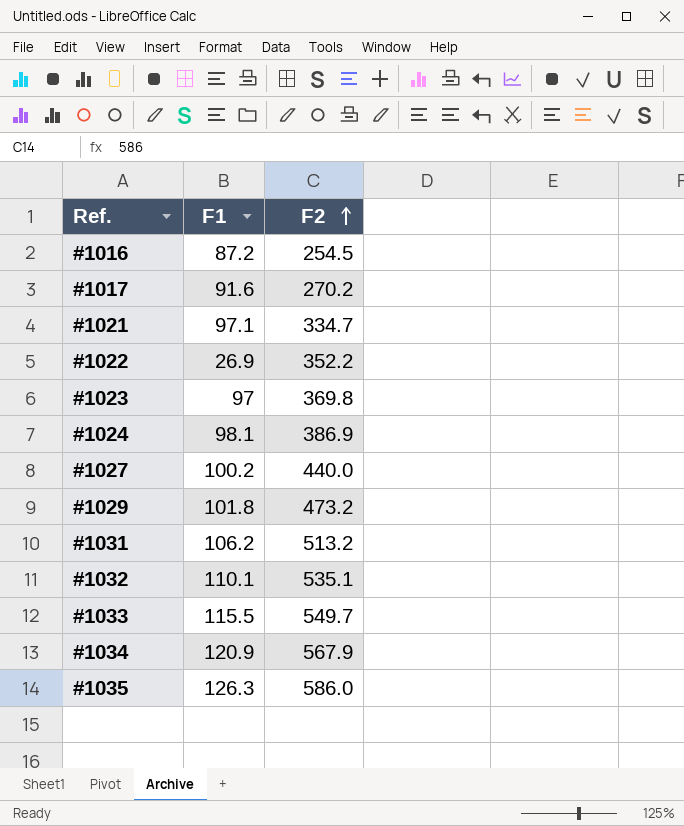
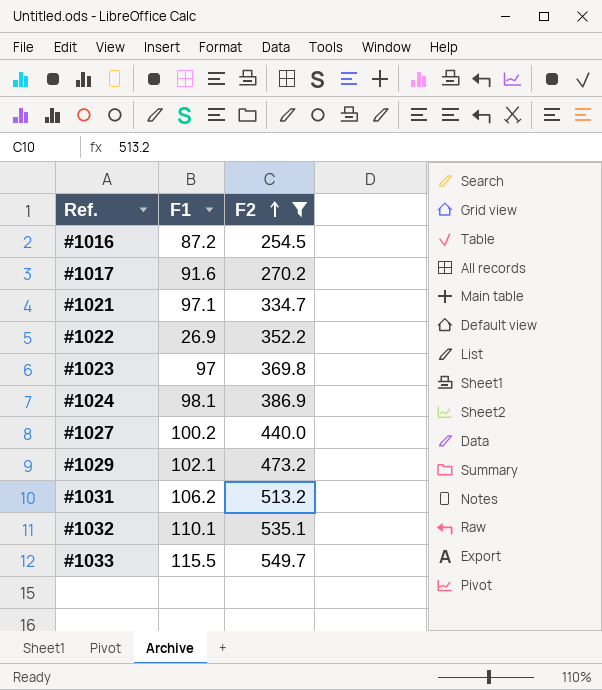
filter: none -> F2 <= 549.7
#1029 | F1: 101.8 -> 102.1

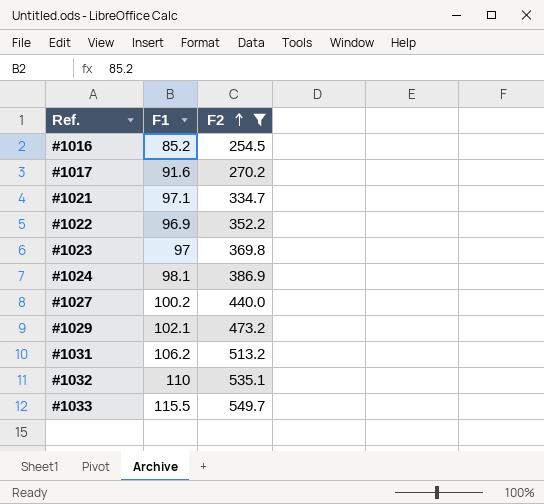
#1016 | F1: 87.2 -> 85.2
#1022 | F1: 26.9 -> 96.9
#1032 | F1: 110.1 -> 110

